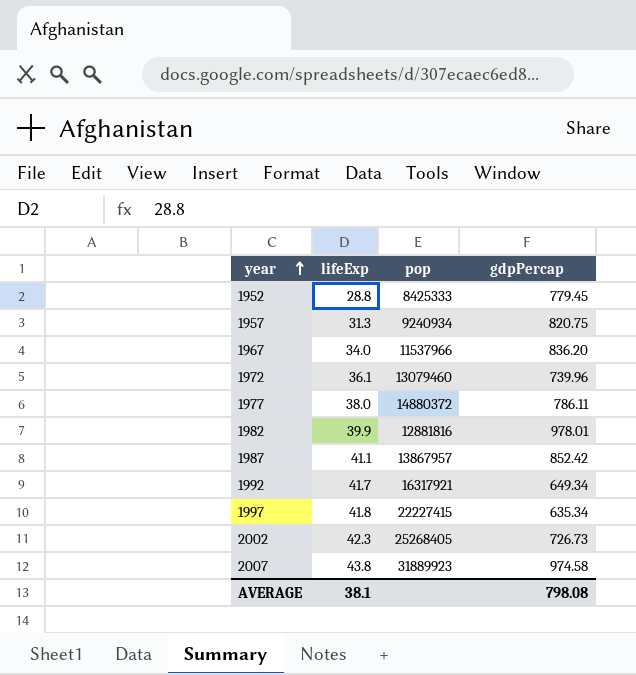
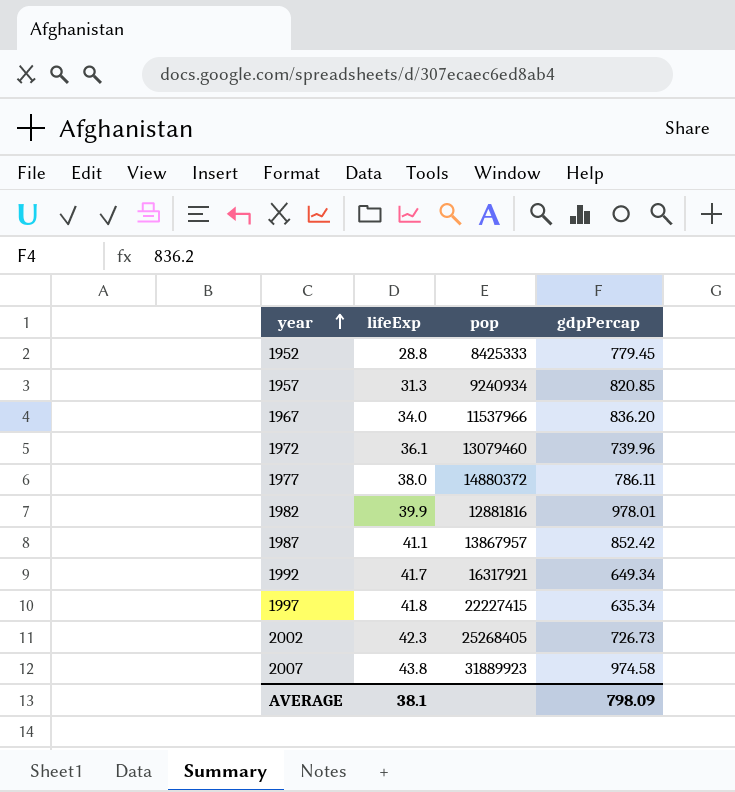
1957 | gdpPercap: 820.75 -> 820.85
AVERAGE | gdpPercap: 798.08 -> 798.09

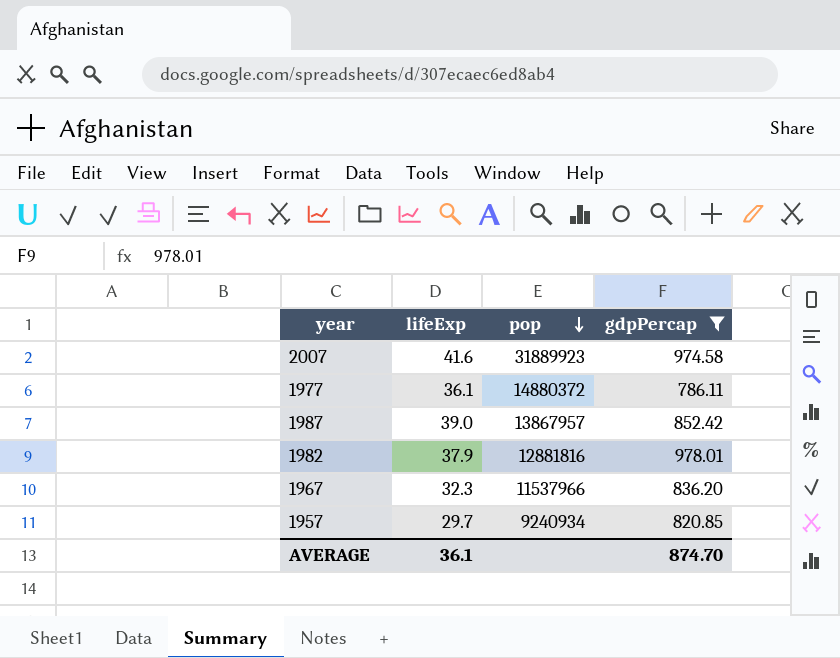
filter: none -> gdpPercap >= 786.11
row order: year ascending -> pop descending
2007 | lifeExp: 43.8 -> 41.6
1977 | lifeExp: 38.0 -> 36.1
1987 | lifeExp: 41.1 -> 39.0
1982 | lifeExp: 39.9 -> 37.9
1967 | lifeExp: 34.0 -> 32.3
1957 | lifeExp: 31.3 -> 29.7
AVERAGE | lifeExp: 38.1 -> 36.1
AVERAGE | gdpPercap: 798.09 -> 874.70

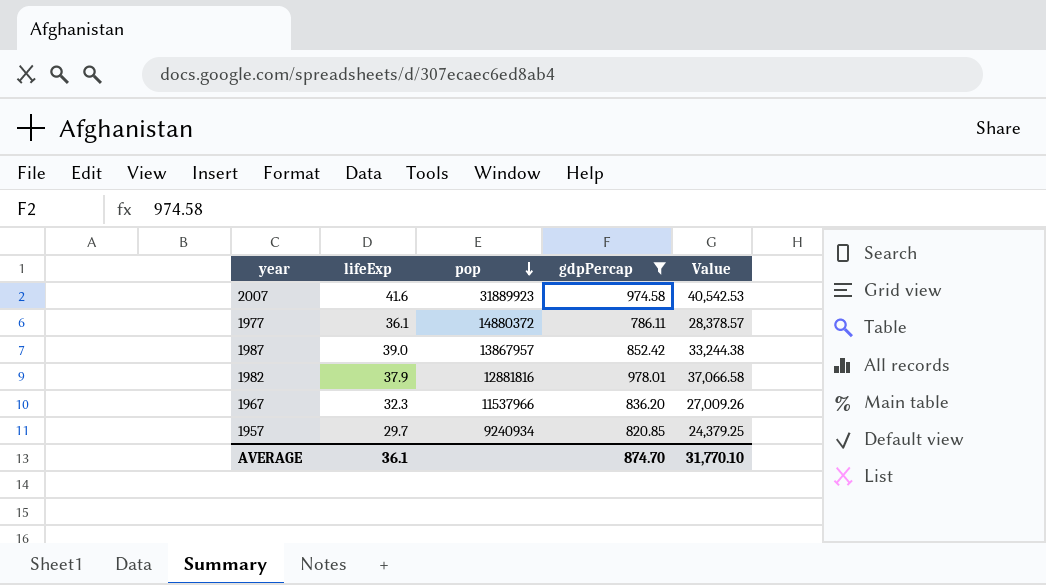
column Value | formula: none -> [lifeExp] * [gdpPercap]

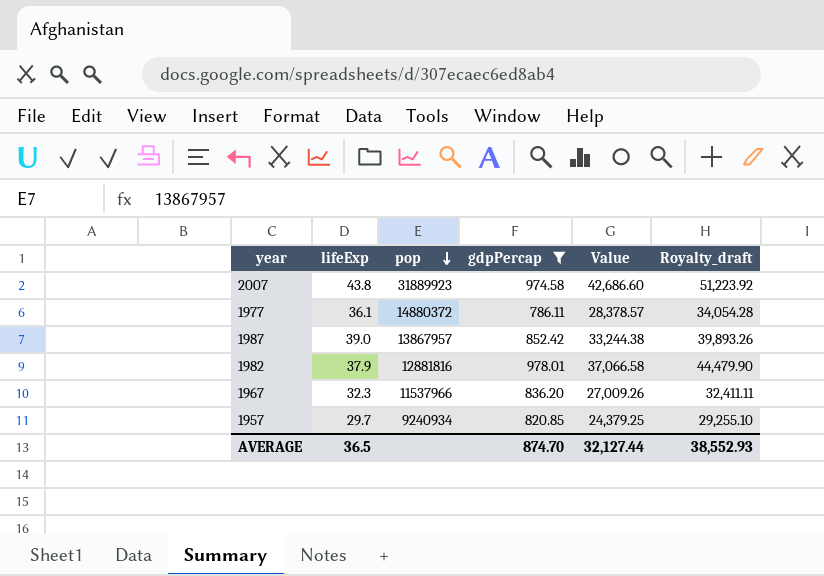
column Royalty_draft | formula: none -> [Value] * 1.2
2007 | lifeExp: 41.6 -> 43.8
2007 | Value: 40,542.53 -> 42,686.60
AVERAGE | lifeExp: 36.1 -> 36.5
AVERAGE | Value: 31,770.10 -> 32,127.44

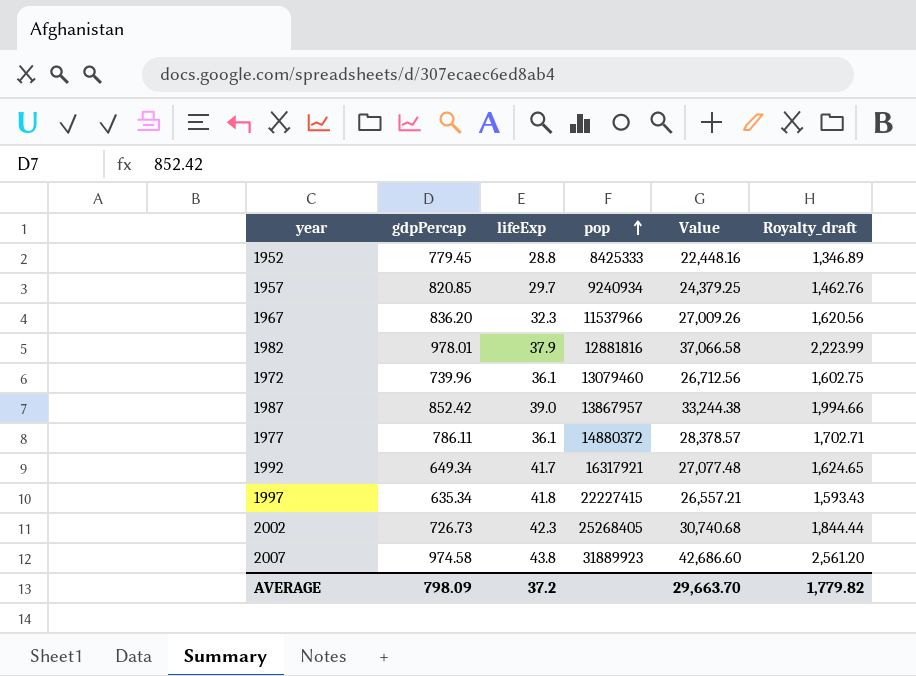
filter: gdpPercap >= 786.11 -> none
row order: pop descending -> pop ascending
column gdpPercap | position: 4 -> 2
column Royalty_draft | formula: [Value] * 1.2 -> [Value] * 0.06
AVERAGE | gdpPercap: 874.70 -> 798.09
AVERAGE | lifeExp: 36.5 -> 37.2
AVERAGE | Value: 32,127.44 -> 29,663.70
AVERAGE | Royalty_draft: 38,552.93 -> 1,779.82

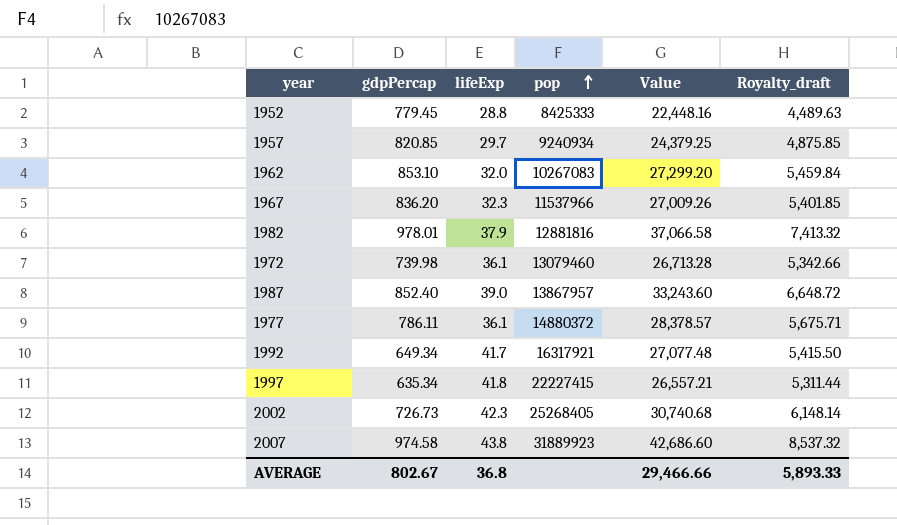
column Royalty_draft | formula: [Value] * 0.06 -> [Value] * 0.2
row 1962: none -> 853.10 | 32.0 | 10267083 | 27,299.20 | 5,459.84
1972 | gdpPercap: 739.96 -> 739.98
1972 | Value: 26,712.56 -> 26,713.28
1987 | gdpPercap: 852.42 -> 852.40
1987 | Value: 33,244.38 -> 33,243.60
AVERAGE | gdpPercap: 798.09 -> 802.67
AVERAGE | lifeExp: 37.2 -> 36.8
AVERAGE | Value: 29,663.70 -> 29,466.66
AVERAGE | Royalty_draft: 1,779.82 -> 5,893.33

